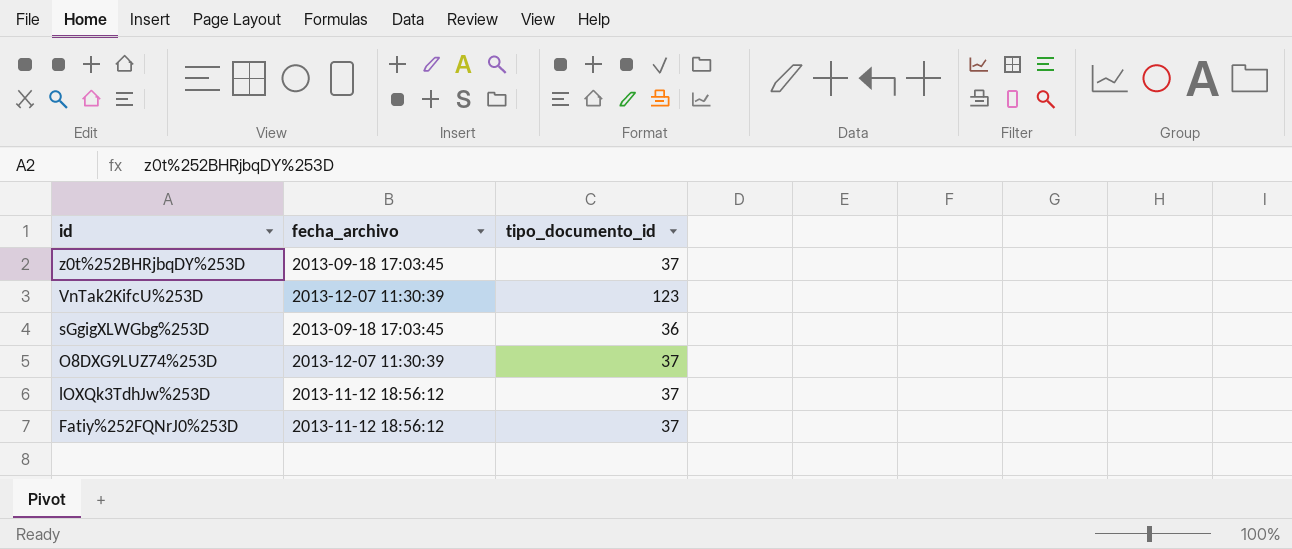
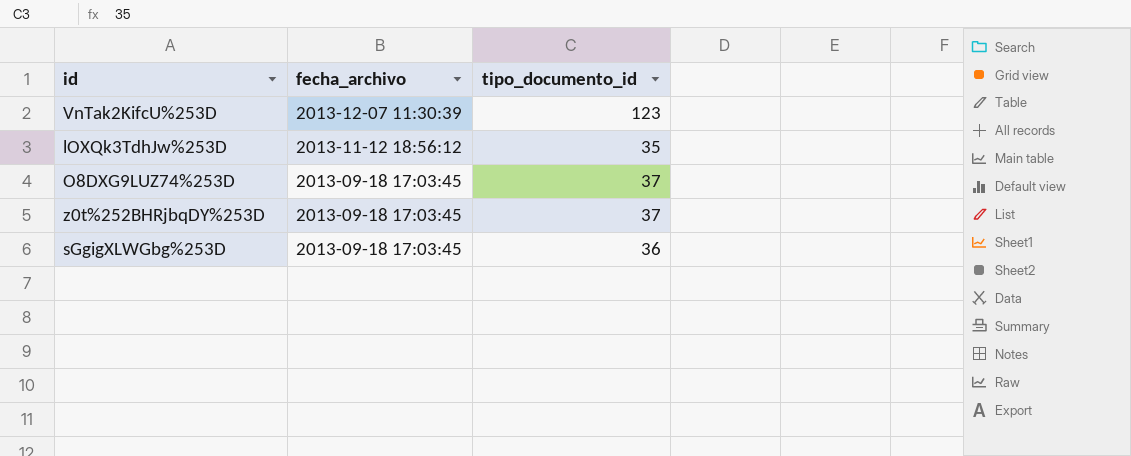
row order: id descending -> fecha_archivo descending
row Fatiy%252FQNrJ0%253D: 2013-11-12 18:56:12 | 37 -> none
lOXQk3TdhJw%253D | tipo_documento_id: 37 -> 35
O8DXG9LUZ74%253D | fecha_archivo: 2013-12-07 11:30:39 -> 2013-09-18 17:03:45

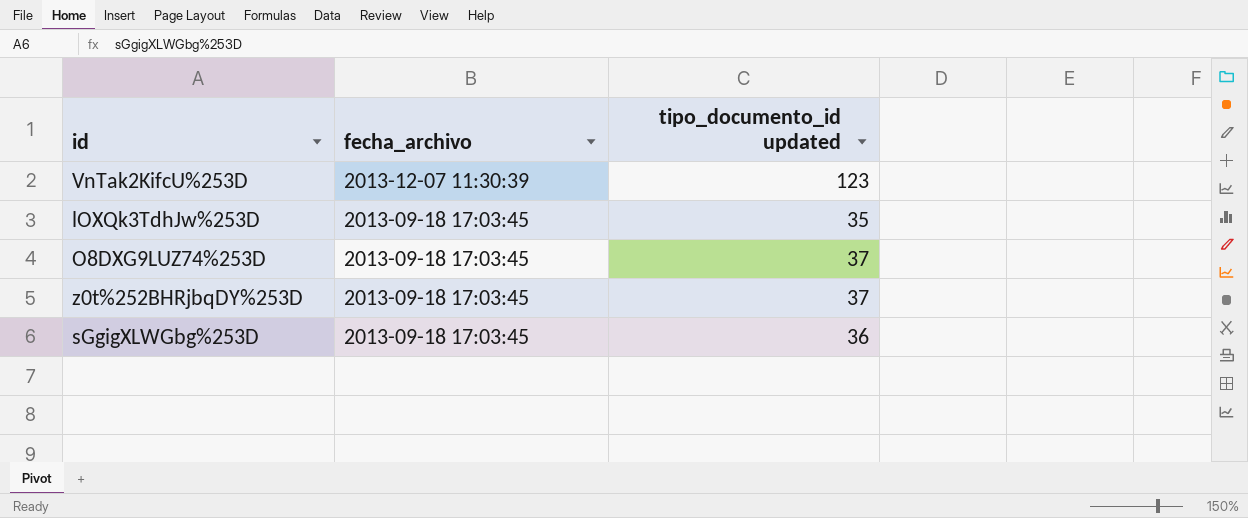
column name: tipo_documento_id -> tipo_documento_id updated
lOXQk3TdhJw%253D | fecha_archivo: 2013-11-12 18:56:12 -> 2013-09-18 17:03:45

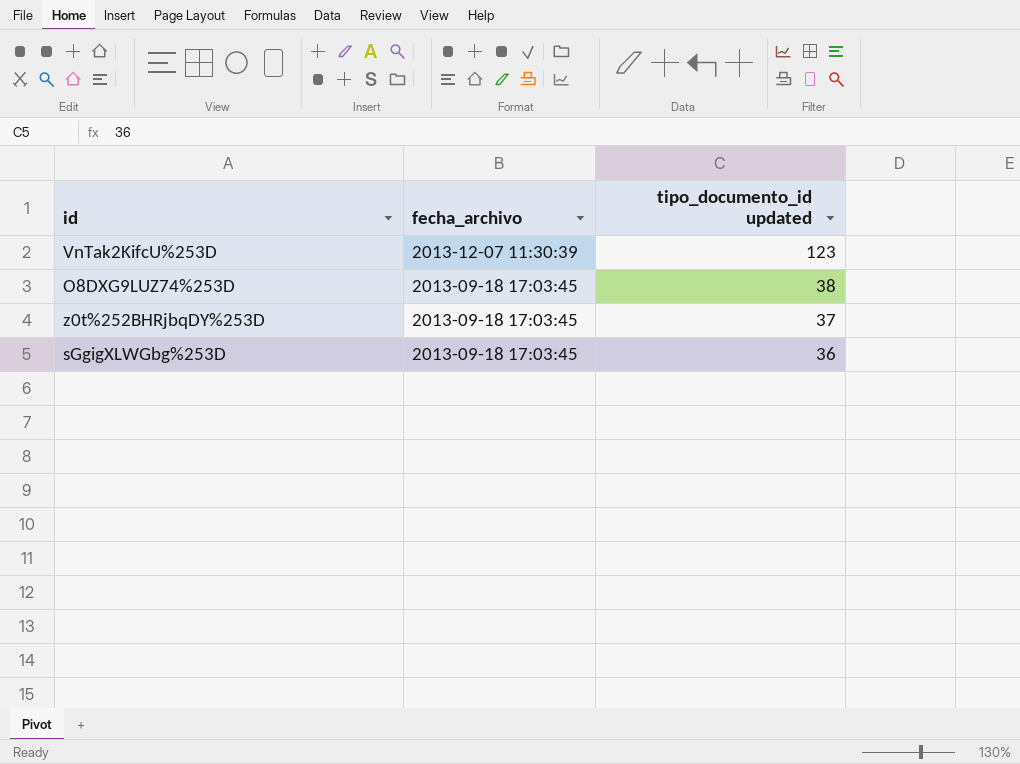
row lOXQk3TdhJw%253D: 2013-09-18 17:03:45 | 35 -> none
O8DXG9LUZ74%253D | tipo_documento_id updated: 37 -> 38

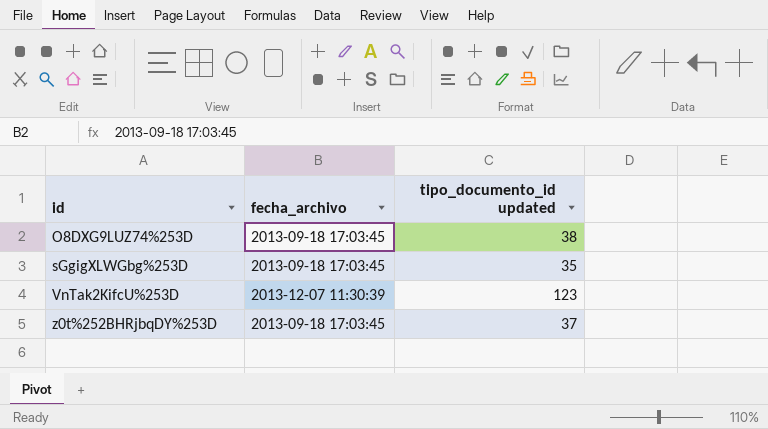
row order: fecha_archivo descending -> id ascending
sGgigXLWGbg%253D | tipo_documento_id updated: 36 -> 35

